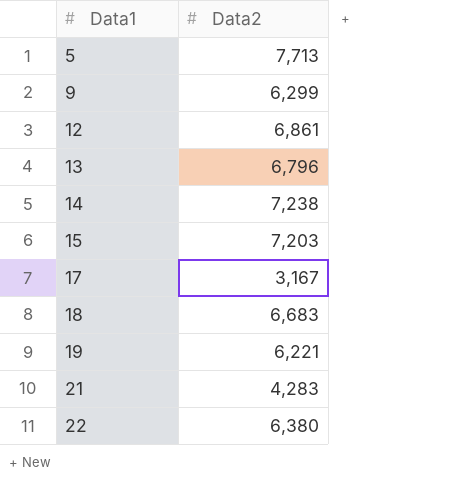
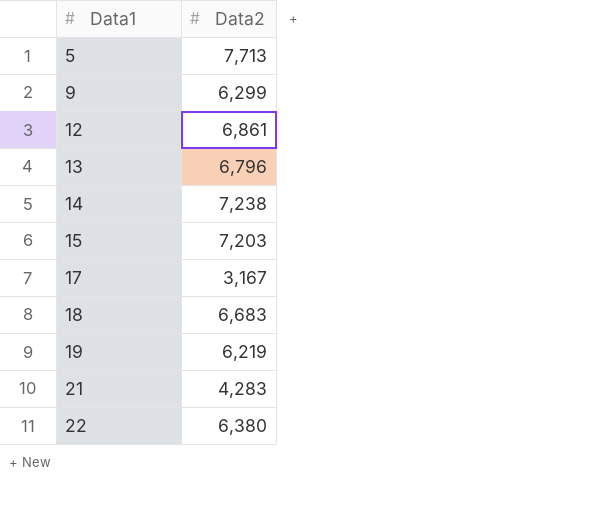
19 | Data2: 6,221 -> 6,219

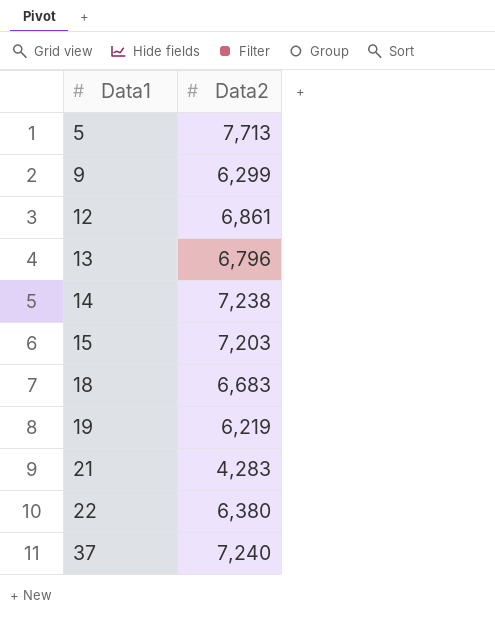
row 17: 3,167 -> none
row 37: none -> 7,240

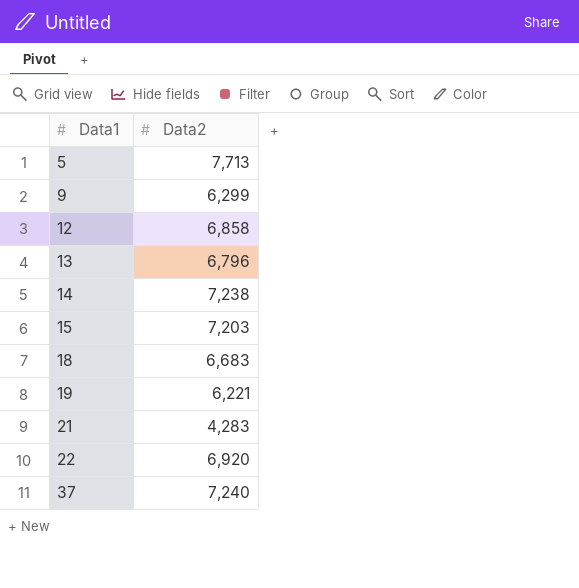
12 | Data2: 6,861 -> 6,858
19 | Data2: 6,219 -> 6,221
22 | Data2: 6,380 -> 6,920

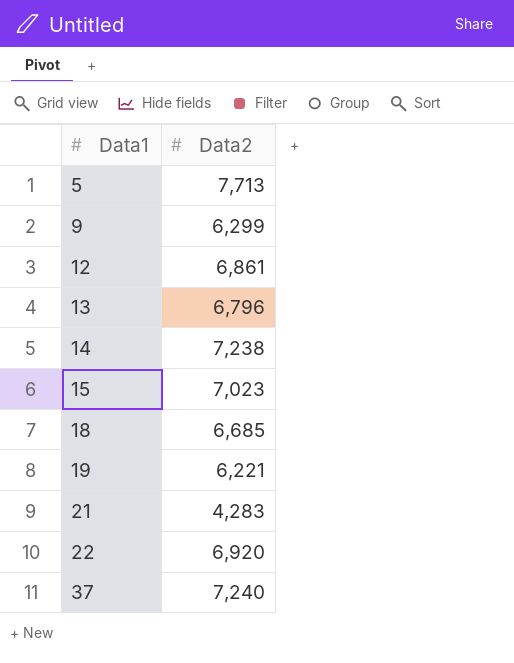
12 | Data2: 6,858 -> 6,861
15 | Data2: 7,203 -> 7,023
18 | Data2: 6,683 -> 6,685

